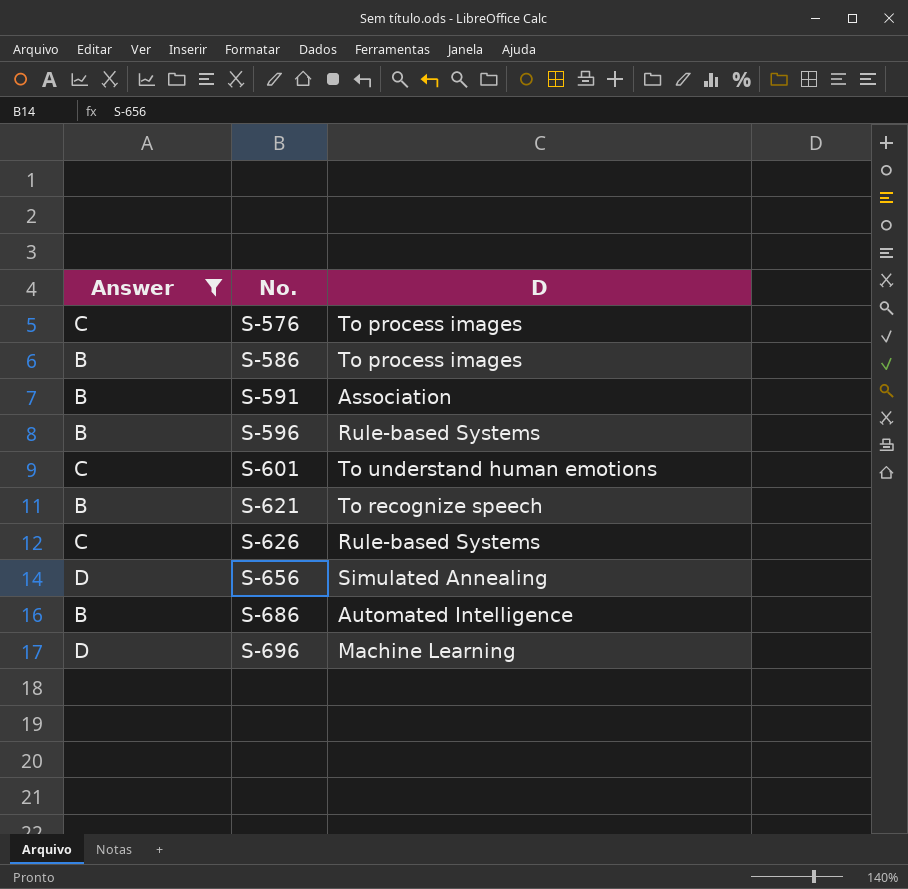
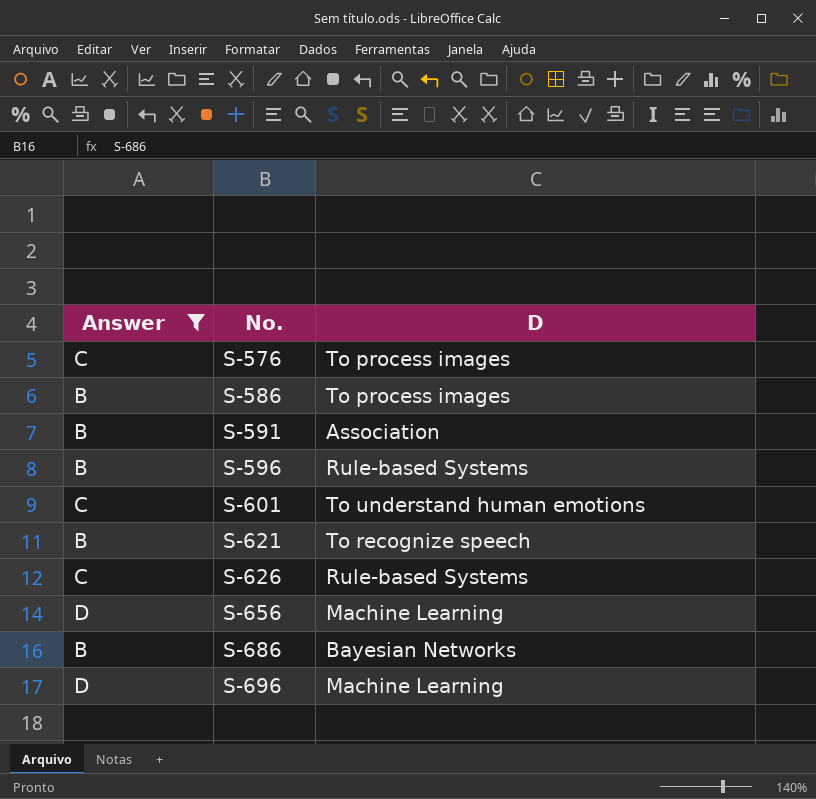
S-656 | D: Simulated Annealing -> Machine Learning
S-686 | D: Automated Intelligence -> Bayesian Networks

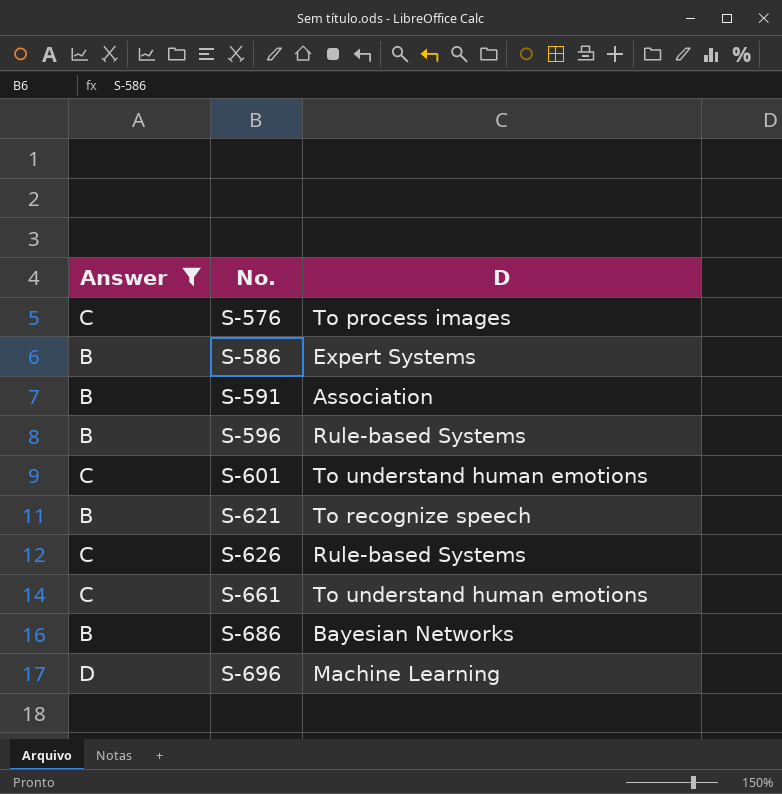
row S-656: D | Machine Learning -> none
S-586 | D: To process images -> Expert Systems
row S-661: none -> C | To understand human emotions

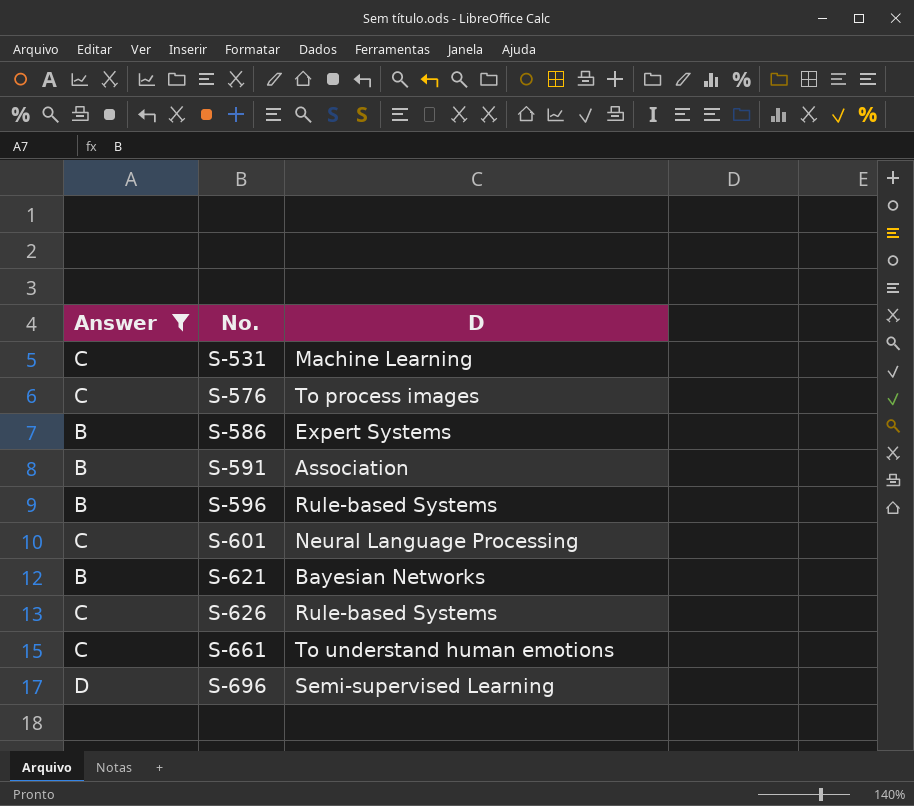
row S-686: B | Bayesian Networks -> none
row S-531: none -> C | Machine Learning
S-601 | D: To understand human emotions -> Neural Language Processing
S-621 | D: To recognize speech -> Bayesian Networks
S-696 | D: Machine Learning -> Semi-supervised Learning

